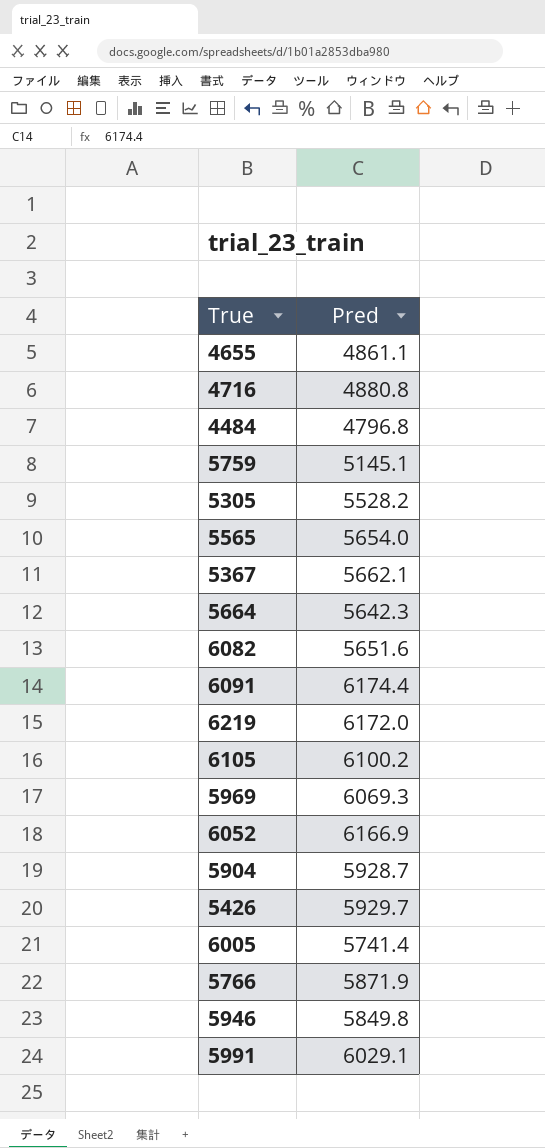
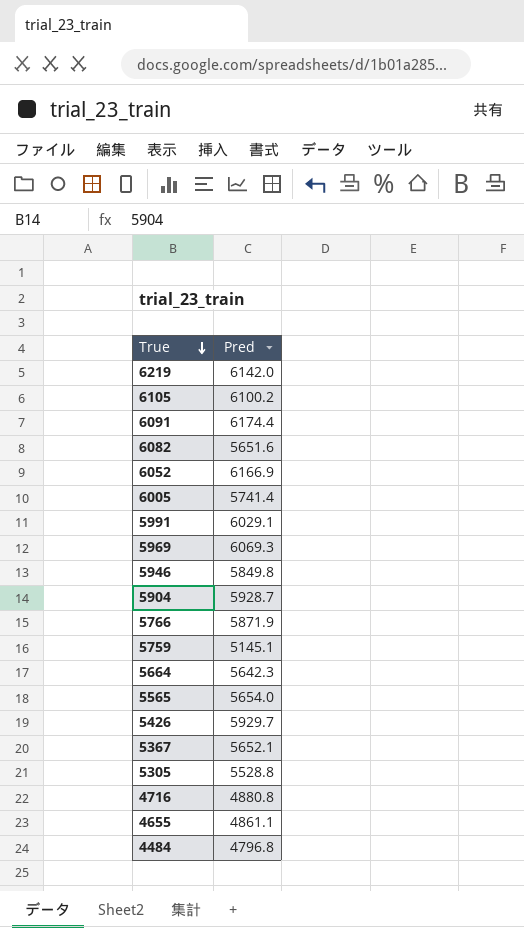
row order: none -> True descending
6219 | Pred: 6172.0 -> 6142.0
5367 | Pred: 5662.1 -> 5652.1
5305 | Pred: 5528.2 -> 5528.8

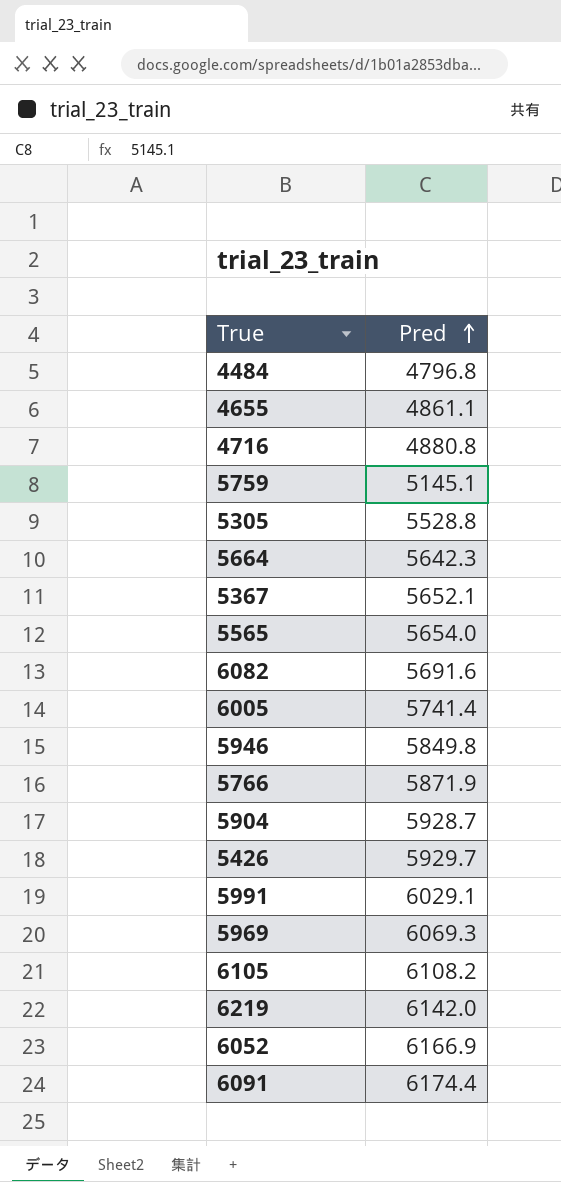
row order: True descending -> Pred ascending
6082 | Pred: 5651.6 -> 5691.6
6105 | Pred: 6100.2 -> 6108.2

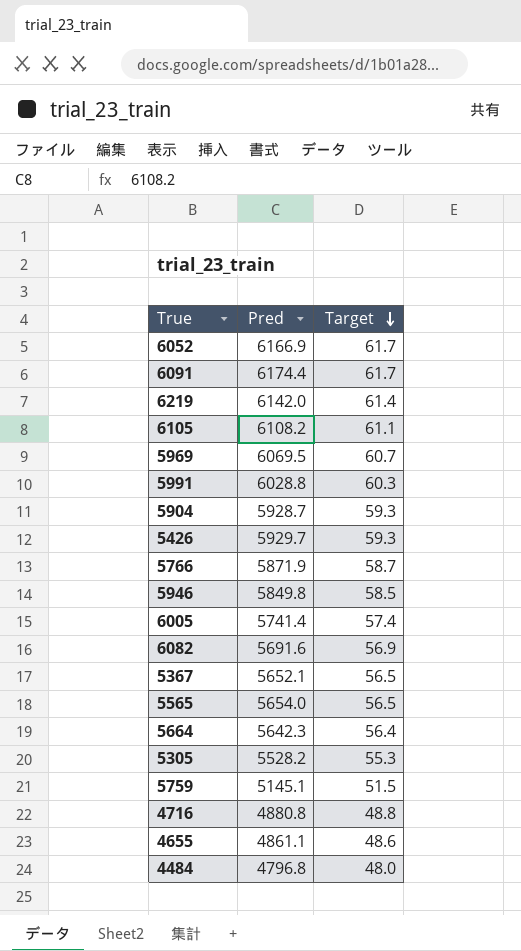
row order: Pred ascending -> Target descending
column Target | formula: none -> [Pred] * 0.01
5969 | Pred: 6069.3 -> 6069.5
5991 | Pred: 6029.1 -> 6028.8
5305 | Pred: 5528.8 -> 5528.2

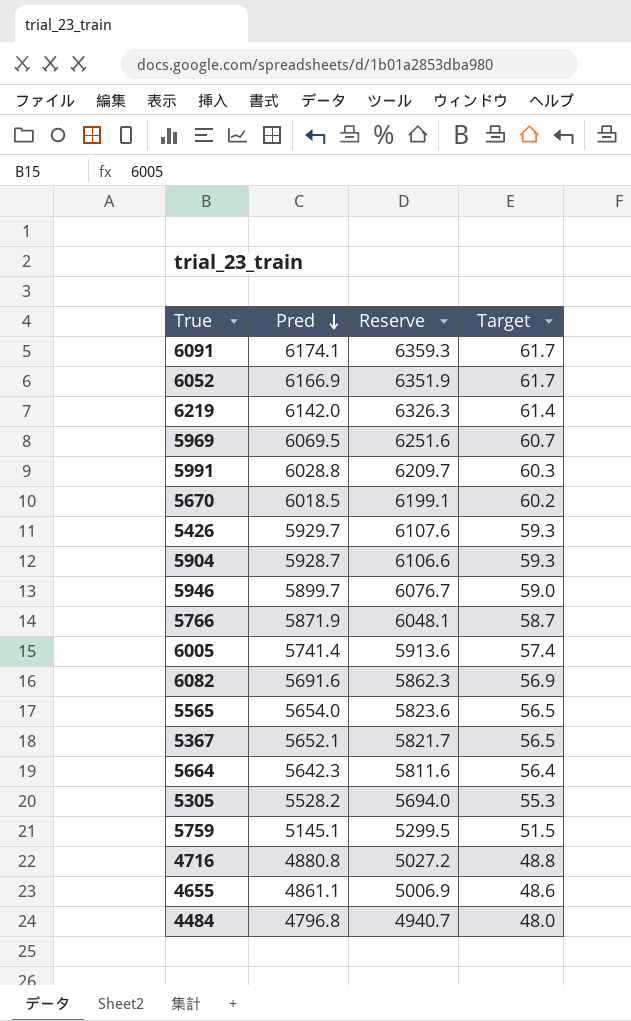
row order: Target descending -> Pred descending
column Reserve | formula: none -> [Pred] * 1.03
row 6105: 6108.2 | 61.1 -> none
6091 | Pred: 6174.4 -> 6174.1
row 5670: none -> 6018.5 | 6199.1 | 60.2
5946 | Pred: 5849.8 -> 5899.7
5946 | Target: 58.5 -> 59.0

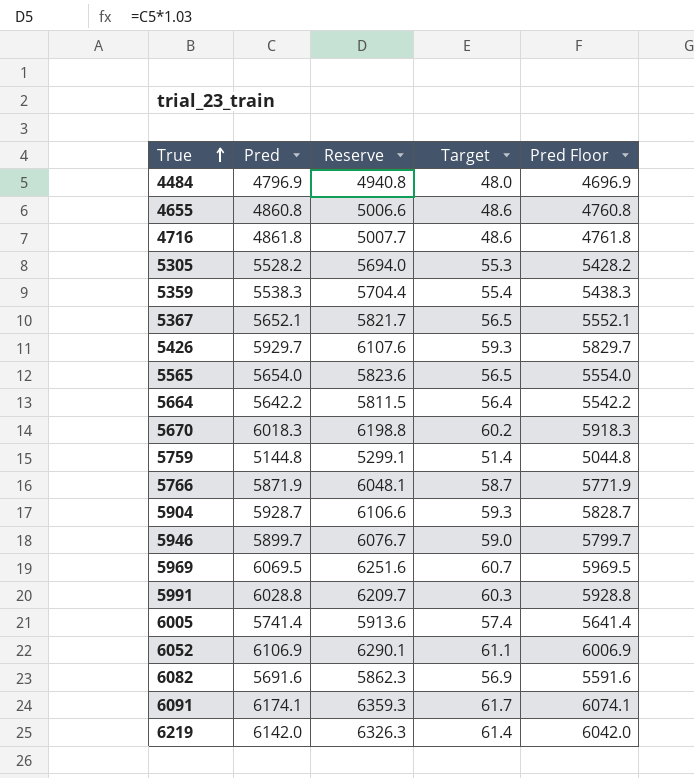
row order: Pred descending -> True ascending
column Pred Floor | formula: none -> [Pred] - 100
4484 | Pred: 4796.8 -> 4796.9
4484 | Reserve: 4940.7 -> 4940.8
4655 | Pred: 4861.1 -> 4860.8
4655 | Reserve: 5006.9 -> 5006.6
4716 | Pred: 4880.8 -> 4861.8
4716 | Reserve: 5027.2 -> 5007.7
4716 | Target: 48.8 -> 48.6
row 5359: none -> 5538.3 | 5704.4 | 55.4 | 5438.3
5664 | Pred: 5642.3 -> 5642.2
5664 | Reserve: 5811.6 -> 5811.5
5670 | Pred: 6018.5 -> 6018.3
5670 | Reserve: 6199.1 -> 6198.8
5759 | Pred: 5145.1 -> 5144.8
5759 | Reserve: 5299.5 -> 5299.1
5759 | Target: 51.5 -> 51.4
6052 | Pred: 6166.9 -> 6106.9
6052 | Reserve: 6351.9 -> 6290.1
6052 | Target: 61.7 -> 61.1

